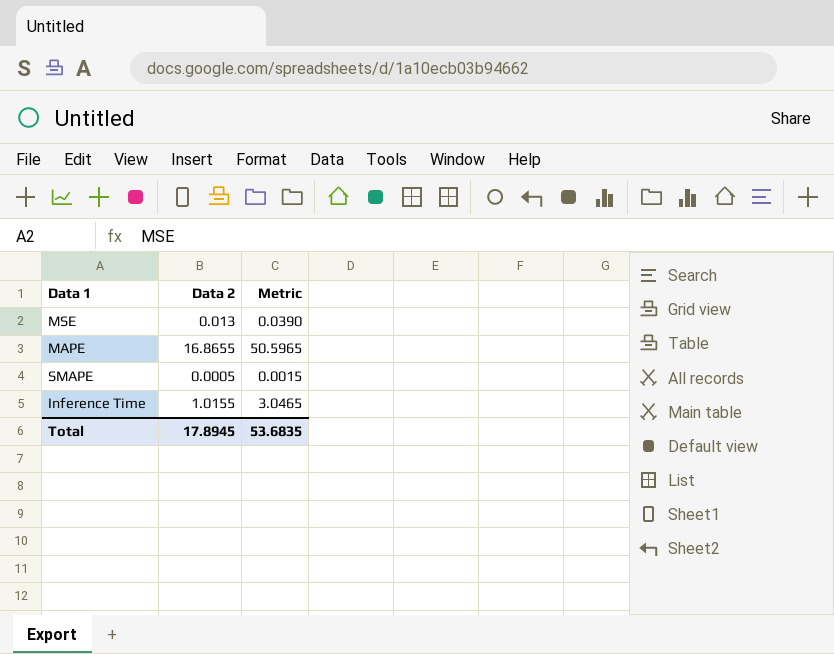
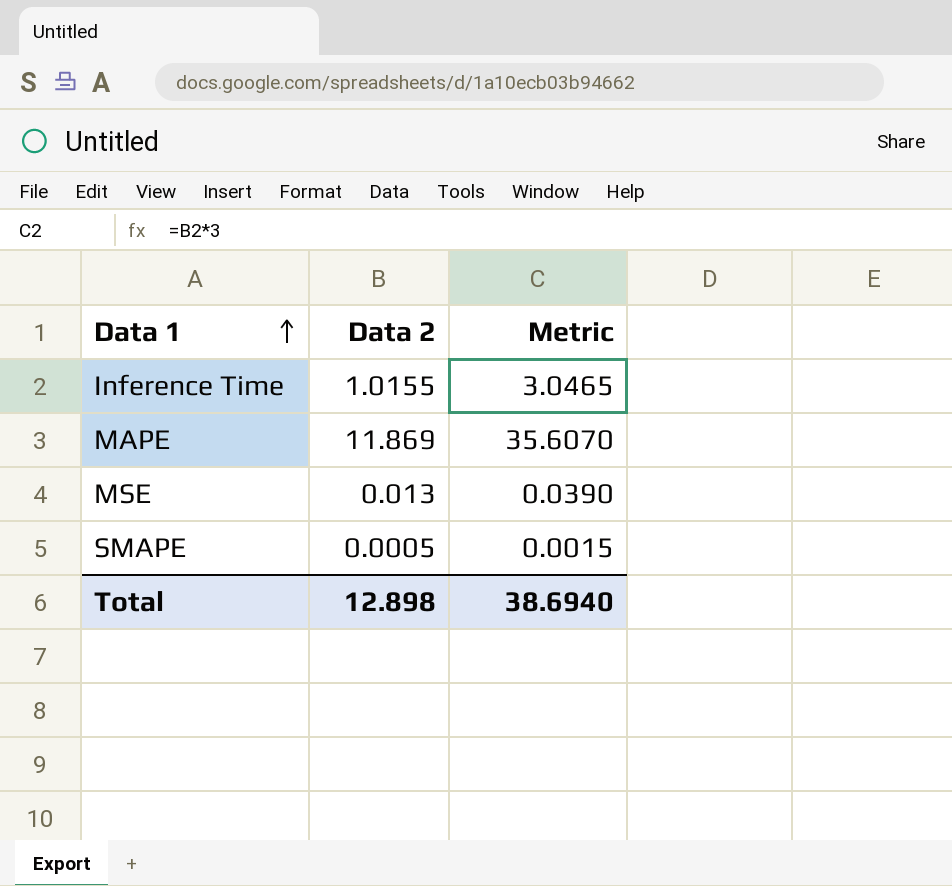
row order: none -> Data 1 ascending
MAPE | Data 2: 16.8655 -> 11.869
MAPE | Metric: 50.5965 -> 35.6070
Total | Data 2: 17.8945 -> 12.898
Total | Metric: 53.6835 -> 38.6940

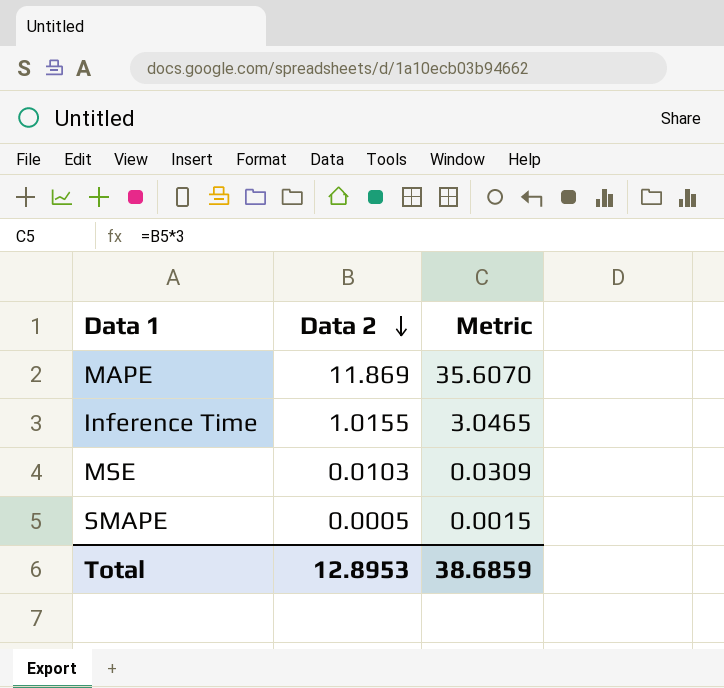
row order: Data 1 ascending -> Data 2 descending
MSE | Data 2: 0.013 -> 0.0103
MSE | Metric: 0.0390 -> 0.0309
Total | Data 2: 12.898 -> 12.8953
Total | Metric: 38.6940 -> 38.6859

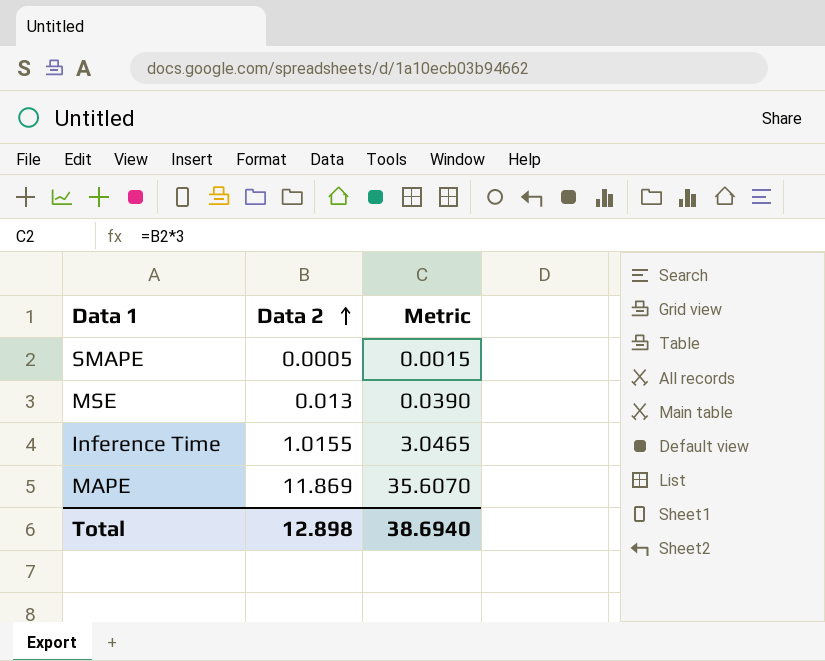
row order: Data 2 descending -> Data 2 ascending
MSE | Data 2: 0.0103 -> 0.013
MSE | Metric: 0.0309 -> 0.0390
Total | Data 2: 12.8953 -> 12.898
Total | Metric: 38.6859 -> 38.6940

